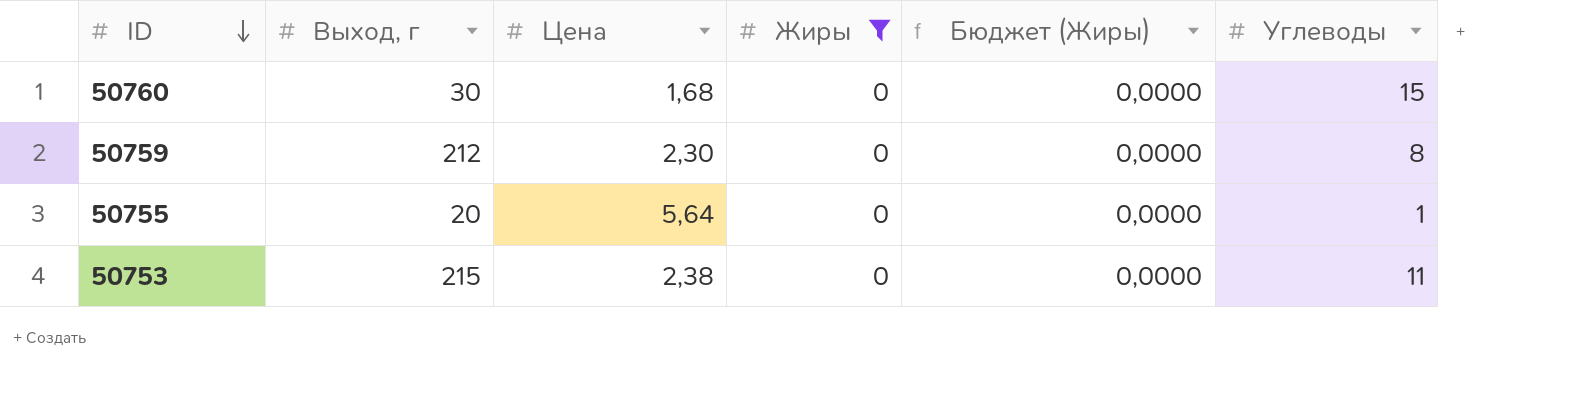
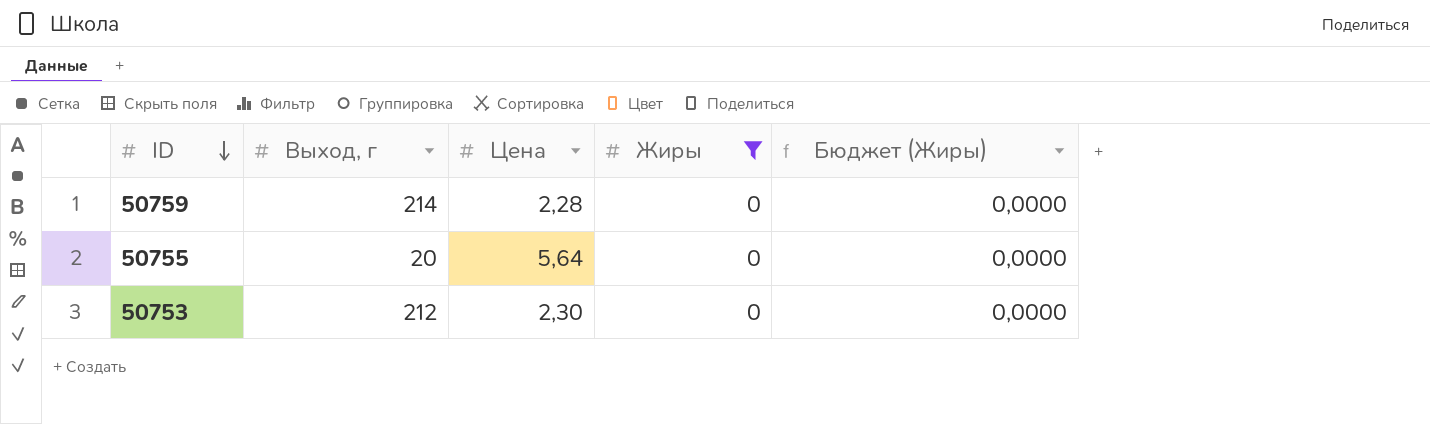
column Углеводы | position: 6 -> none
row 50760: 30 | 1,68 | 0 | 0,0000 | 15 -> none
50759 | Выход, г: 212 -> 214
50759 | Цена: 2,30 -> 2,28
50753 | Выход, г: 215 -> 212
50753 | Цена: 2,38 -> 2,30

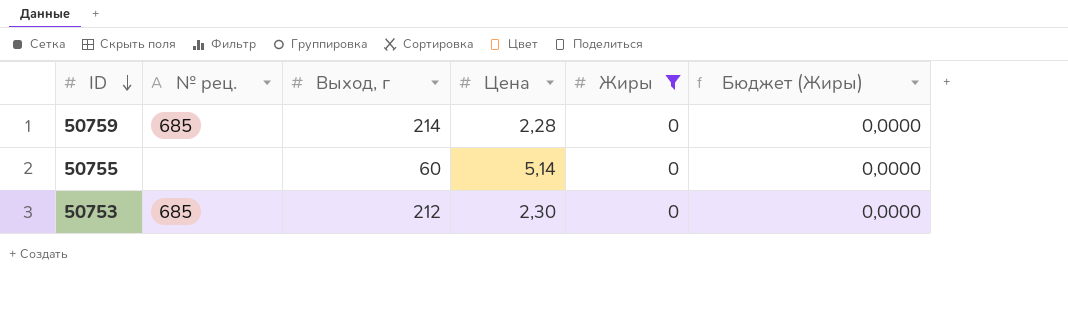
column № рец. | position: none -> 2
50755 | Выход, г: 20 -> 60
50755 | Цена: 5,64 -> 5,14

